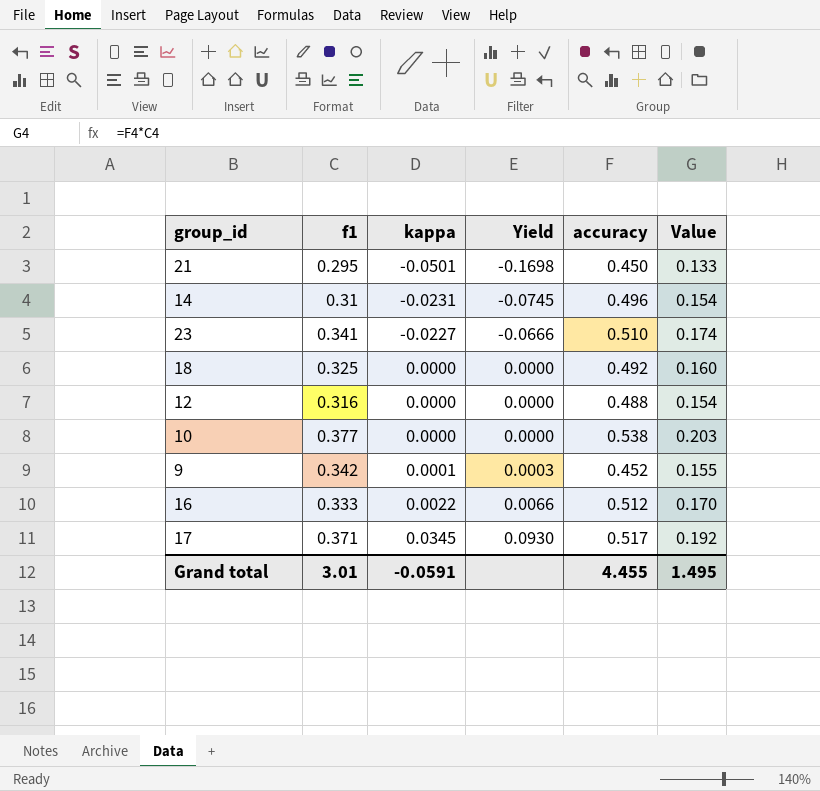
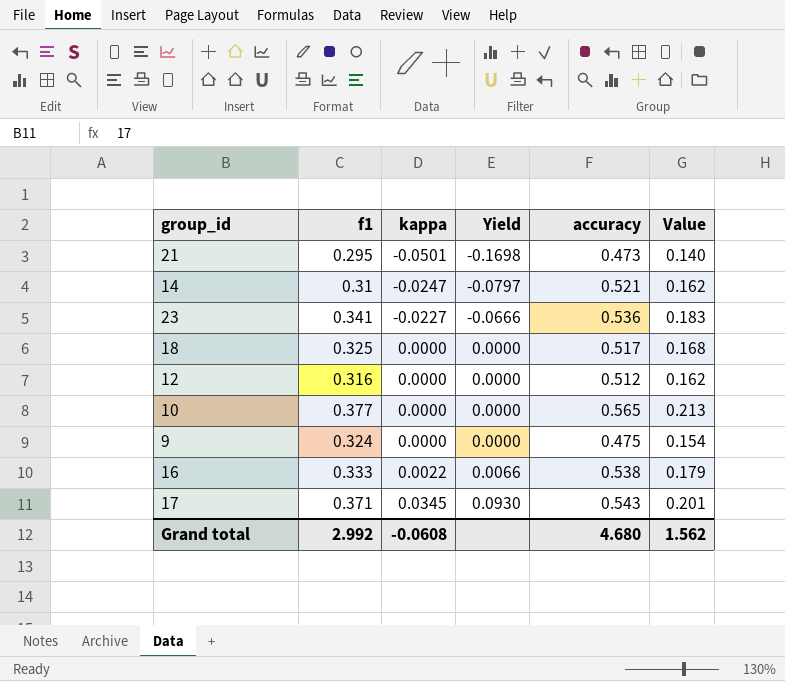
21 | accuracy: 0.450 -> 0.473
21 | Value: 0.133 -> 0.140
14 | kappa: -0.0231 -> -0.0247
14 | Yield: -0.0745 -> -0.0797
14 | accuracy: 0.496 -> 0.521
14 | Value: 0.154 -> 0.162
23 | accuracy: 0.510 -> 0.536
23 | Value: 0.174 -> 0.183
18 | accuracy: 0.492 -> 0.517
18 | Value: 0.160 -> 0.168
12 | accuracy: 0.488 -> 0.512
12 | Value: 0.154 -> 0.162
10 | accuracy: 0.538 -> 0.565
10 | Value: 0.203 -> 0.213
9 | f1: 0.342 -> 0.324
9 | kappa: 0.0001 -> 0.0000
9 | Yield: 0.0003 -> 0.0000
9 | accuracy: 0.452 -> 0.475
9 | Value: 0.155 -> 0.154
16 | accuracy: 0.512 -> 0.538
16 | Value: 0.170 -> 0.179
17 | accuracy: 0.517 -> 0.543
17 | Value: 0.192 -> 0.201
Grand total | f1: 3.01 -> 2.992
Grand total | kappa: -0.0591 -> -0.0608
Grand total | accuracy: 4.455 -> 4.680
Grand total | Value: 1.495 -> 1.562

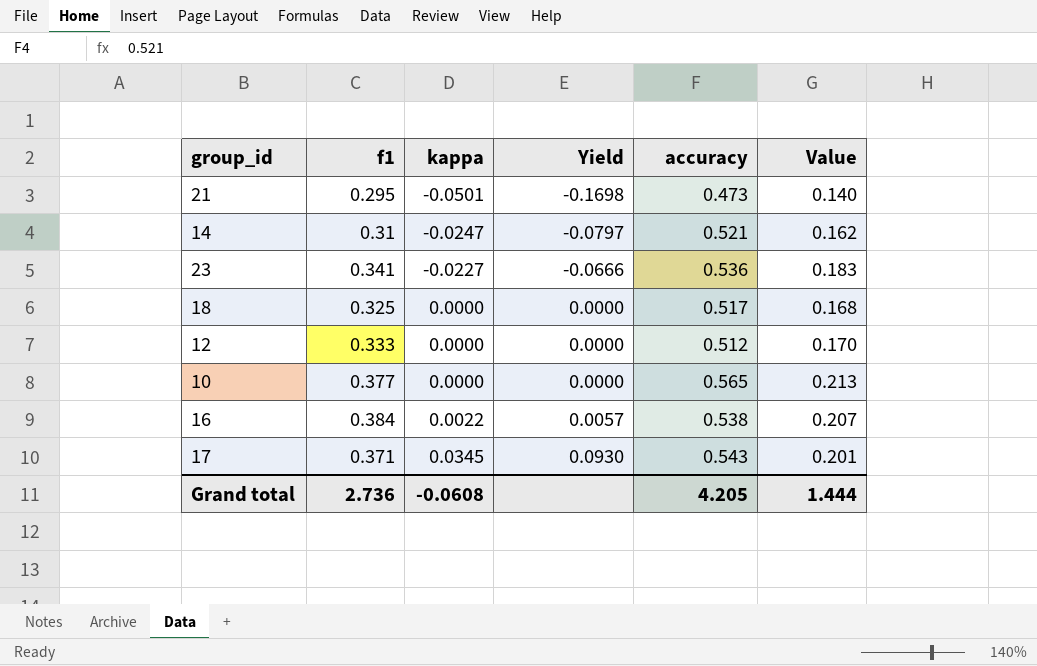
row 9: 0.324 | 0.0000 | 0.0000 | 0.475 | 0.154 -> none
12 | f1: 0.316 -> 0.333
12 | Value: 0.162 -> 0.170
16 | f1: 0.333 -> 0.384
16 | Yield: 0.0066 -> 0.0057
16 | Value: 0.179 -> 0.207
Grand total | f1: 2.992 -> 2.736
Grand total | accuracy: 4.680 -> 4.205
Grand total | Value: 1.562 -> 1.444

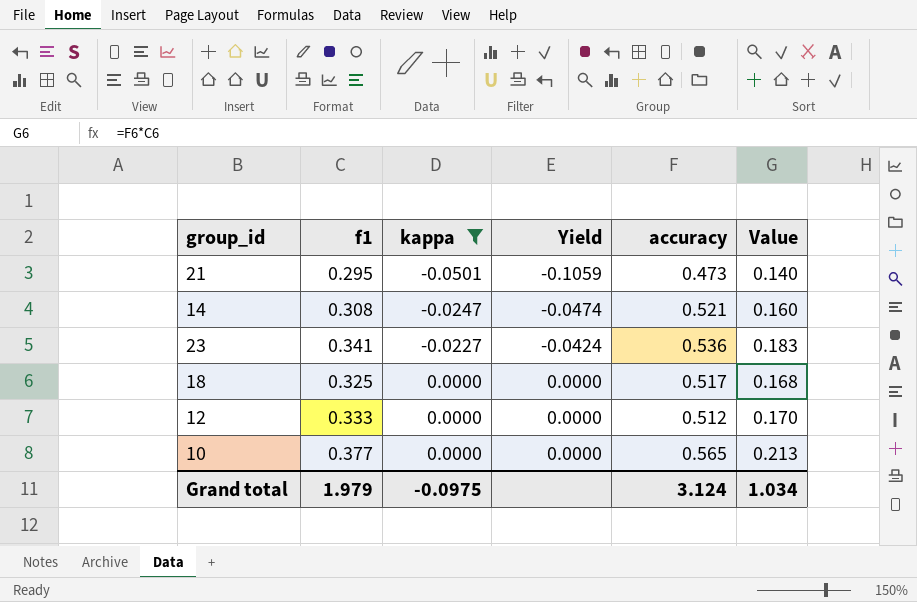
filter: none -> kappa <= 0.0000
column Yield | formula: [kappa] / [f1] -> [kappa] / [accuracy]
14 | f1: 0.31 -> 0.308
14 | Value: 0.162 -> 0.160
Grand total | f1: 2.736 -> 1.979
Grand total | kappa: -0.0608 -> -0.0975
Grand total | accuracy: 4.205 -> 3.124
Grand total | Value: 1.444 -> 1.034

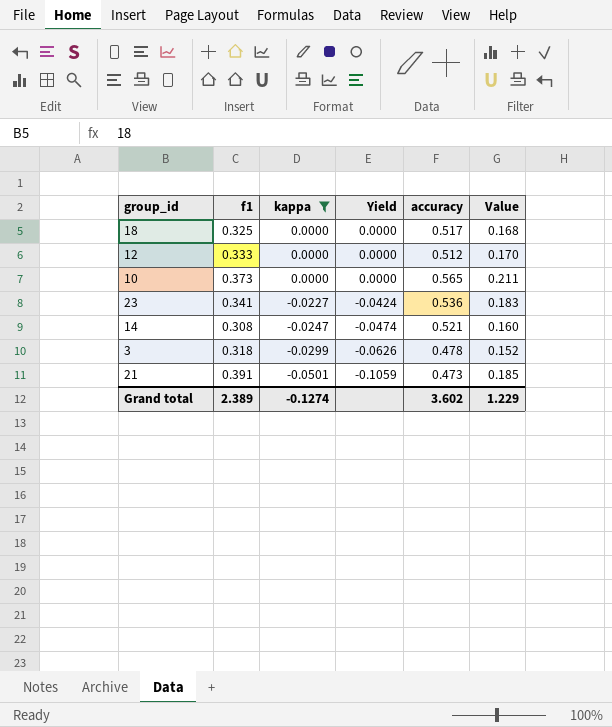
row order: kappa ascending -> kappa descending
10 | f1: 0.377 -> 0.373
10 | Value: 0.213 -> 0.211
row 3: none -> 0.318 | -0.0299 | -0.0626 | 0.478 | 0.152
21 | f1: 0.295 -> 0.391
21 | Value: 0.140 -> 0.185
Grand total | f1: 1.979 -> 2.389
Grand total | kappa: -0.0975 -> -0.1274
Grand total | accuracy: 3.124 -> 3.602
Grand total | Value: 1.034 -> 1.229

